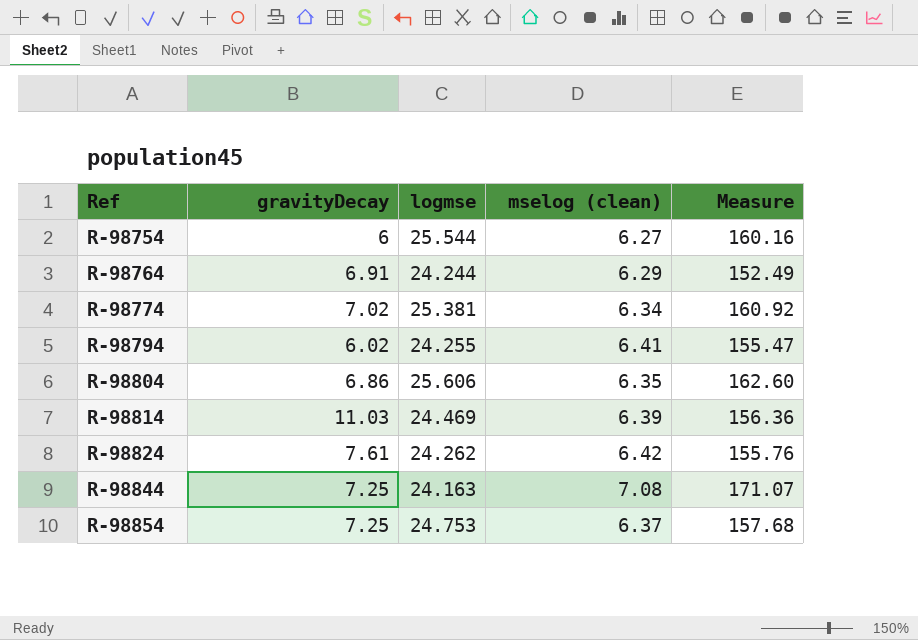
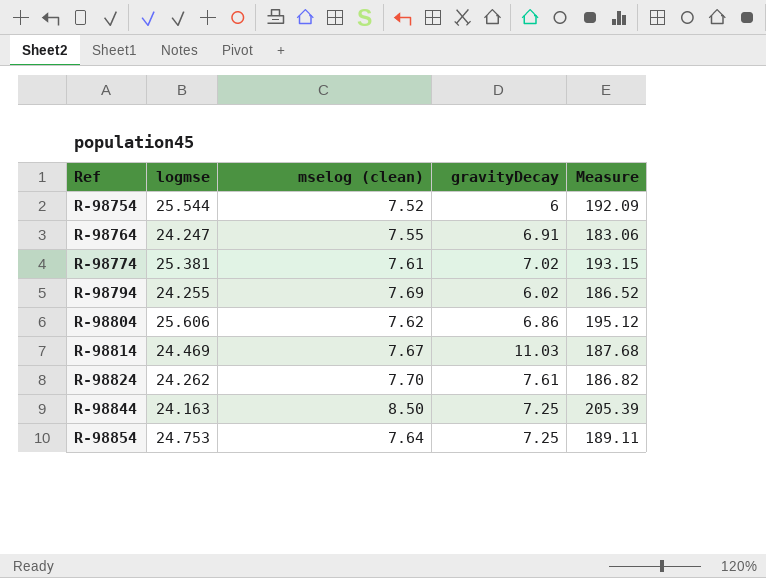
column gravityDecay | position: 2 -> 4
R-98754 | mselog (clean): 6.27 -> 7.52
R-98754 | Measure: 160.16 -> 192.09
R-98764 | logmse: 24.244 -> 24.247
R-98764 | mselog (clean): 6.29 -> 7.55
R-98764 | Measure: 152.49 -> 183.06
R-98774 | mselog (clean): 6.34 -> 7.61
R-98774 | Measure: 160.92 -> 193.15
R-98794 | mselog (clean): 6.41 -> 7.69
R-98794 | Measure: 155.47 -> 186.52
R-98804 | mselog (clean): 6.35 -> 7.62
R-98804 | Measure: 162.60 -> 195.12
R-98814 | mselog (clean): 6.39 -> 7.67
R-98814 | Measure: 156.36 -> 187.68
R-98824 | mselog (clean): 6.42 -> 7.70
R-98824 | Measure: 155.76 -> 186.82
R-98844 | mselog (clean): 7.08 -> 8.50
R-98844 | Measure: 171.07 -> 205.39
R-98854 | mselog (clean): 6.37 -> 7.64
R-98854 | Measure: 157.68 -> 189.11

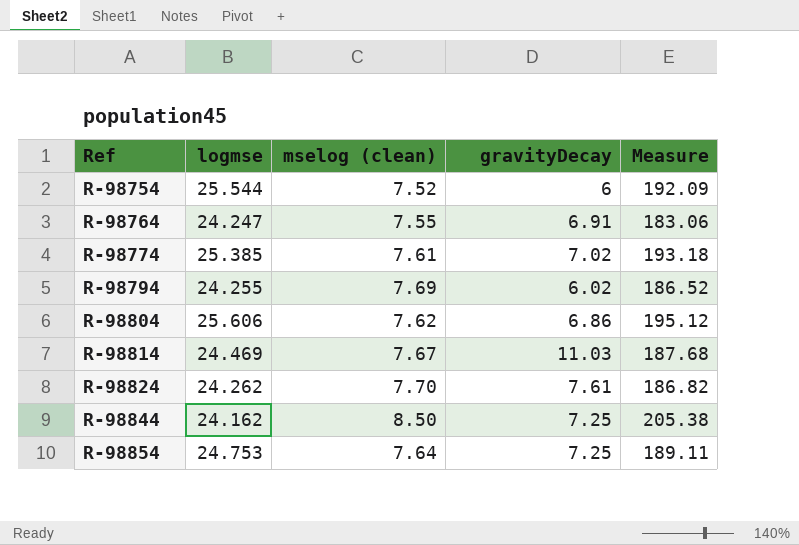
R-98774 | logmse: 25.381 -> 25.385
R-98774 | Measure: 193.15 -> 193.18
R-98844 | logmse: 24.163 -> 24.162
R-98844 | Measure: 205.39 -> 205.38

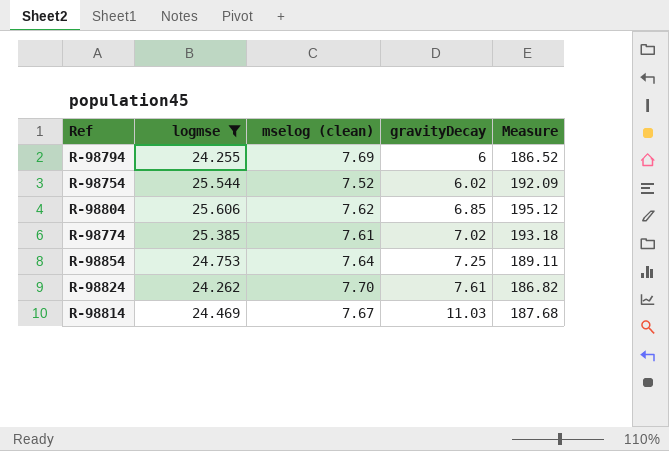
filter: none -> logmse >= 24.255
row order: Ref ascending -> gravityDecay ascending
R-98794 | gravityDecay: 6.02 -> 6
R-98754 | gravityDecay: 6 -> 6.02
R-98804 | gravityDecay: 6.86 -> 6.85

